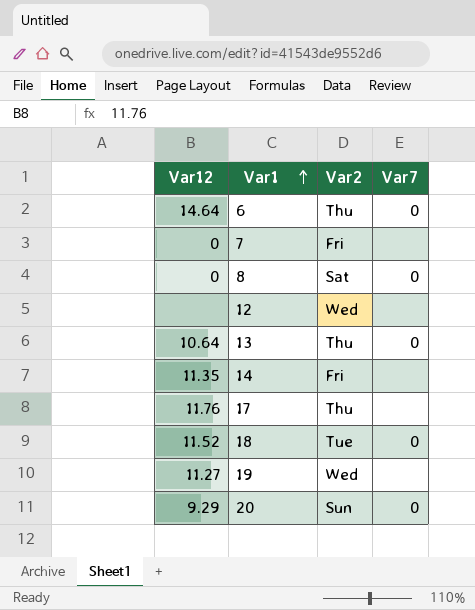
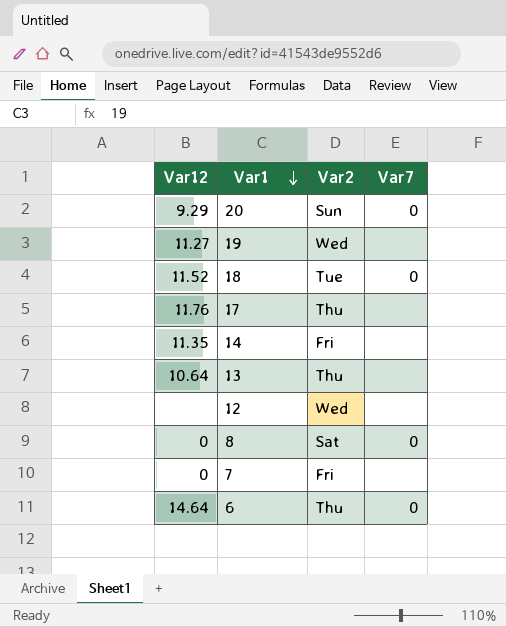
row order: Var1 ascending -> Var1 descending
13 | Var7: 0 -> none

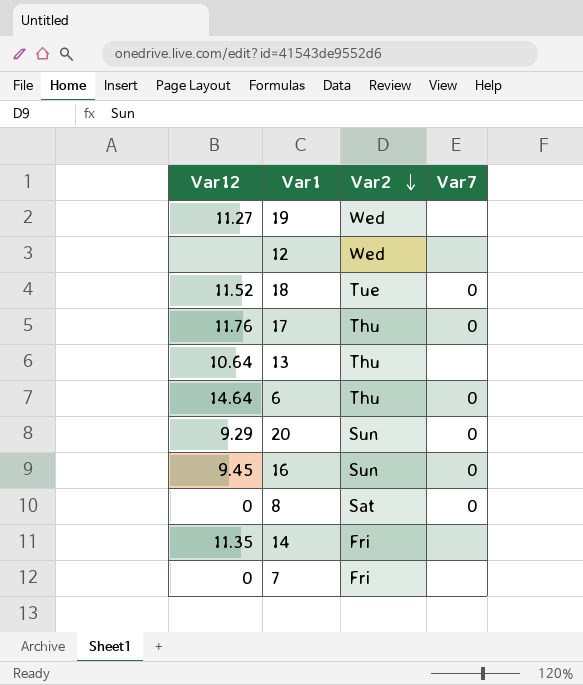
row order: Var1 descending -> Var2 descending
17 | Var7: none -> 0
row 16: none -> 9.45 | Sun | 0

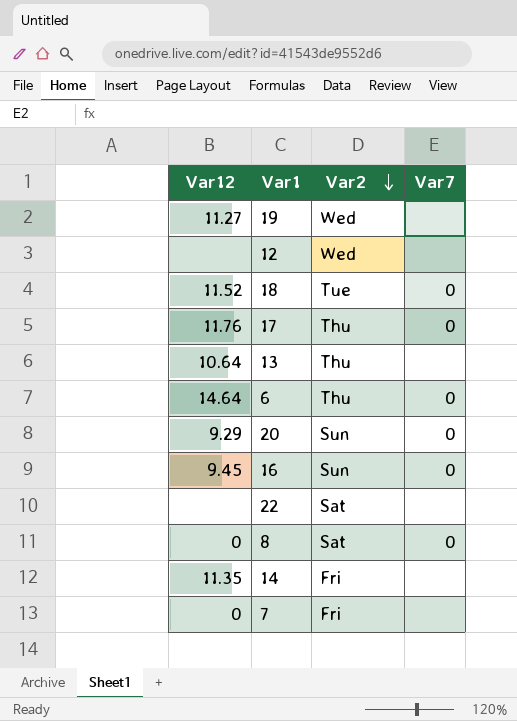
row 22: none -> none | Sat | none

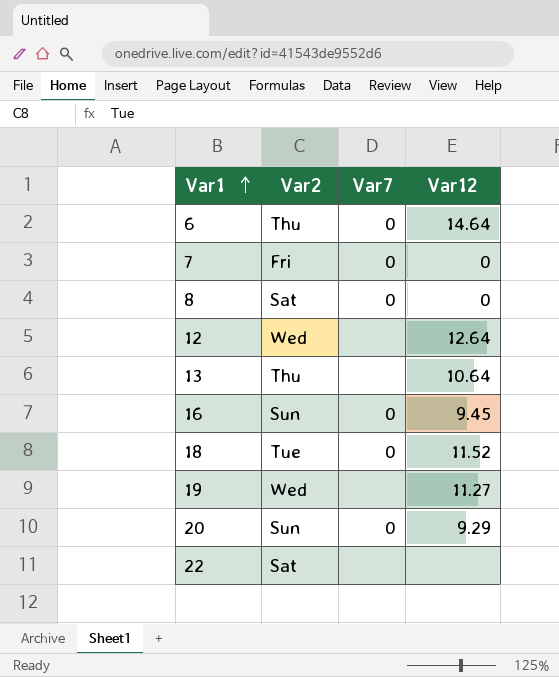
row order: Var2 descending -> Var1 ascending
column Var12 | position: 1 -> 4
row 17: 11.76 | Thu | 0 -> none
row 14: 11.35 | Fri | none -> none
7 | Var7: none -> 0
12 | Var12: none -> 12.64

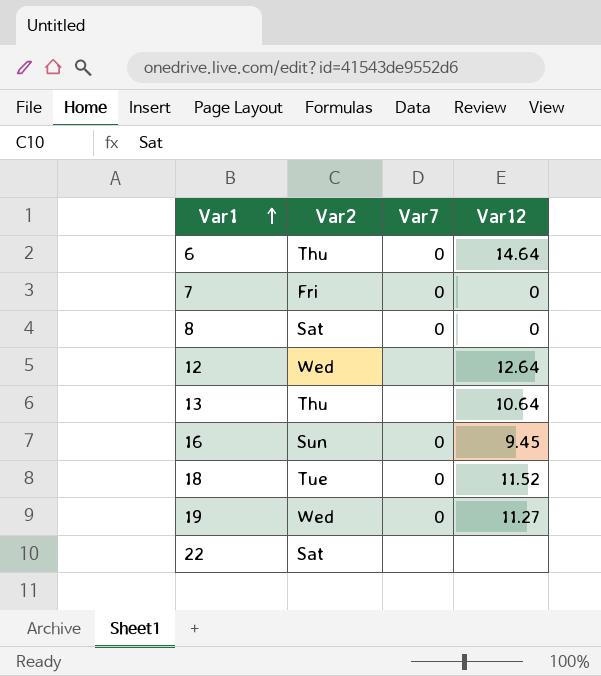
row 20: Sun | 0 | 9.29 -> none
19 | Var7: none -> 0

